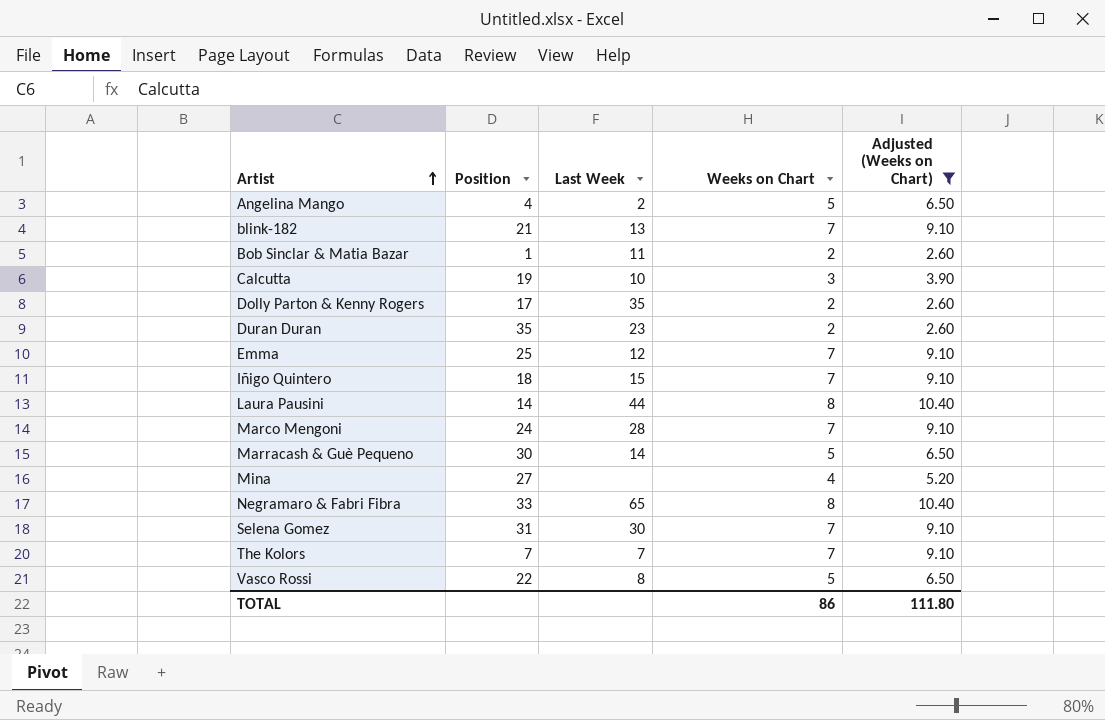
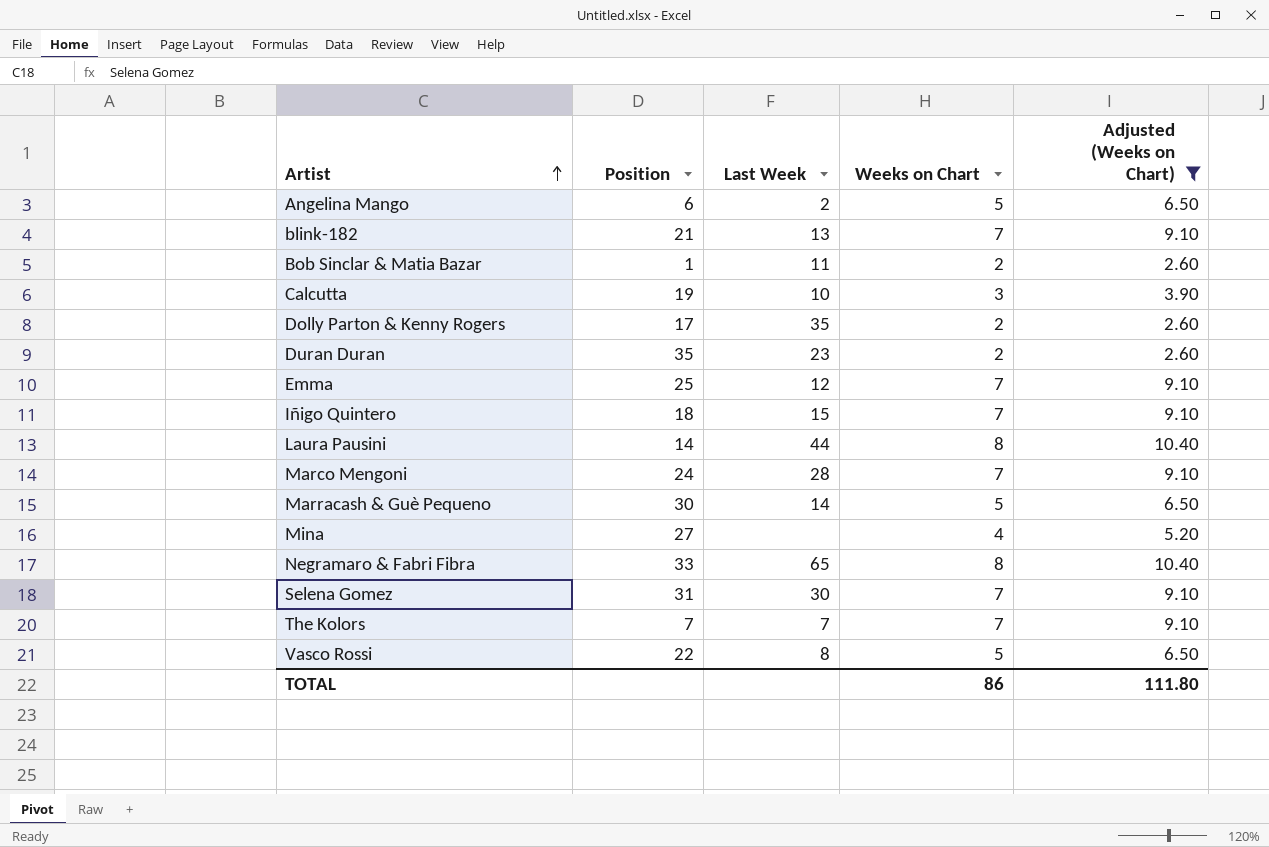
Angelina Mango | Position: 4 -> 6

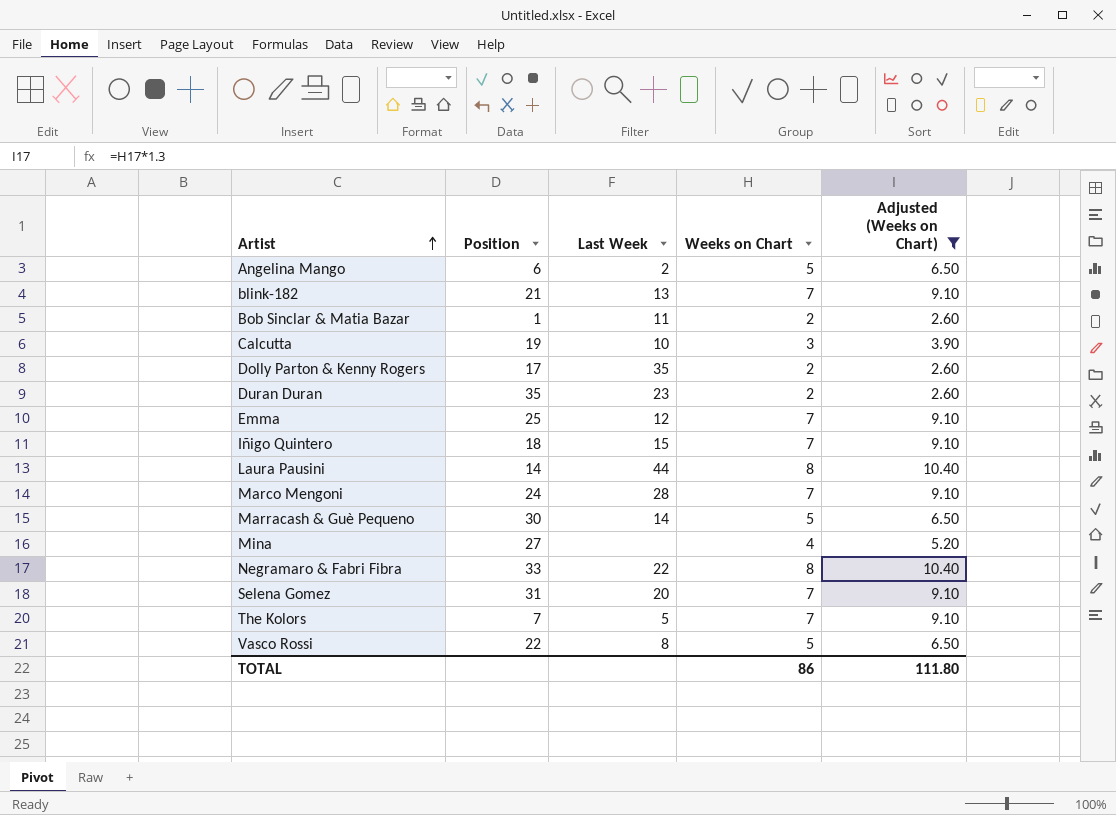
Negramaro & Fabri Fibra | Last Week: 65 -> 22
Selena Gomez | Last Week: 30 -> 20
The Kolors | Last Week: 7 -> 5

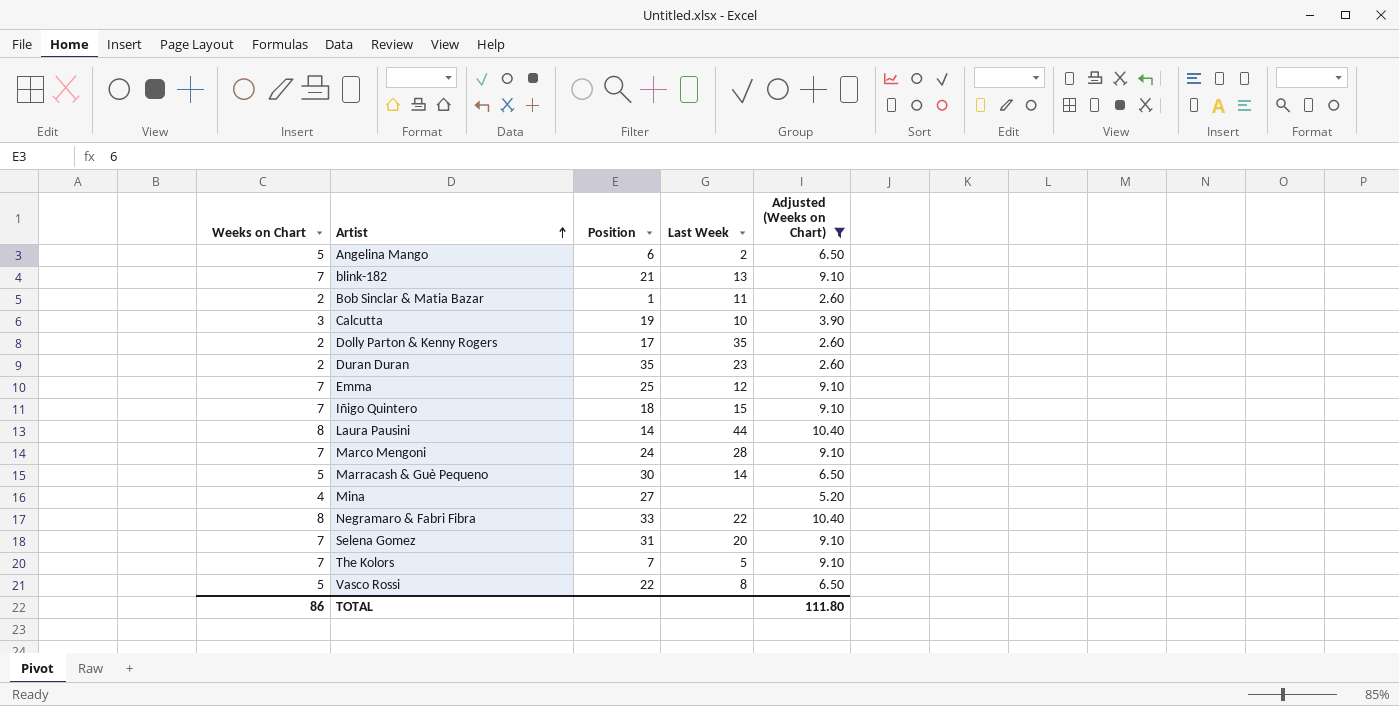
column Weeks on Chart | position: 4 -> 1

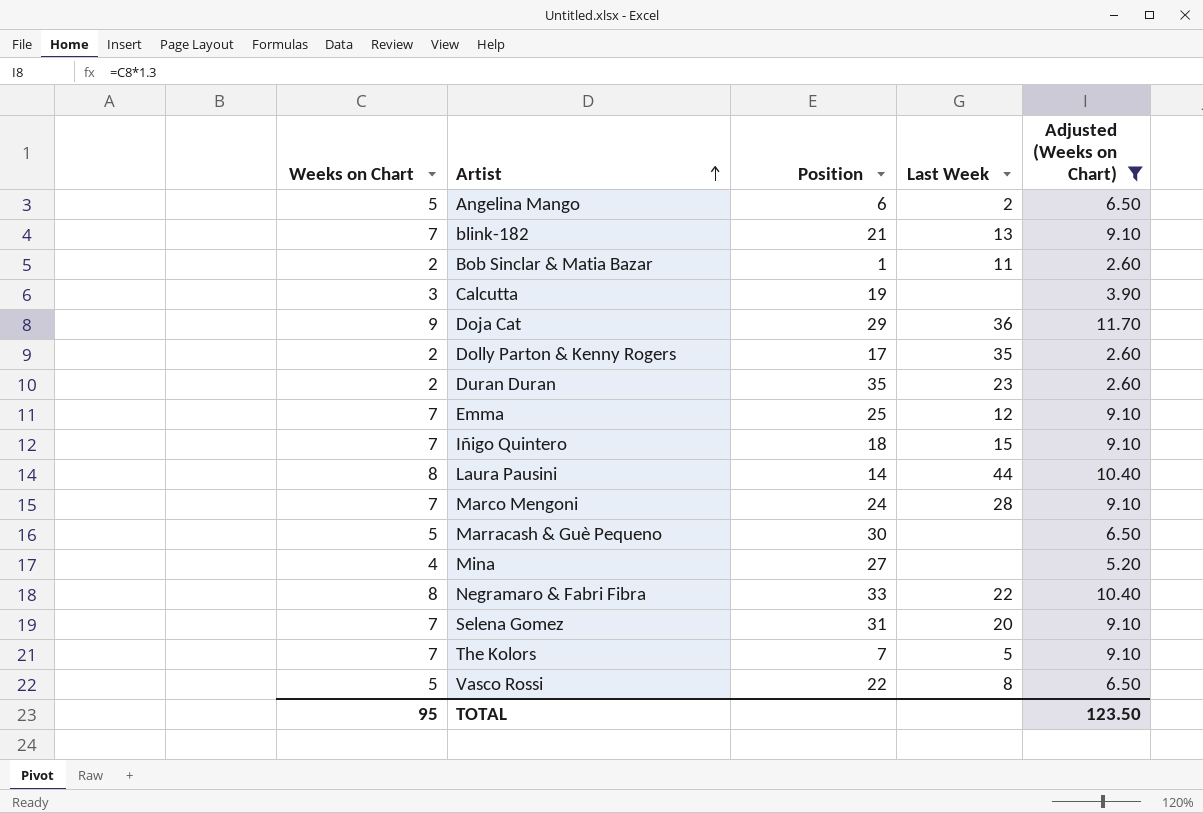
Calcutta | Last Week: 10 -> none
row Doja Cat: none -> 9 | 29 | 36 | 11.70
Marracash & Guè Pequeno | Last Week: 14 -> none
TOTAL | Weeks on Chart: 86 -> 95
TOTAL | Adjusted (Weeks on Chart): 111.80 -> 123.50

